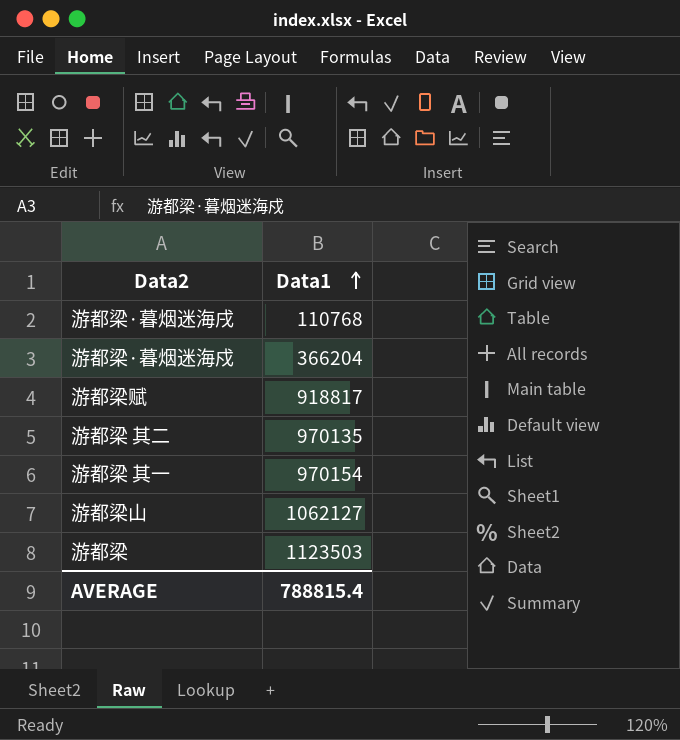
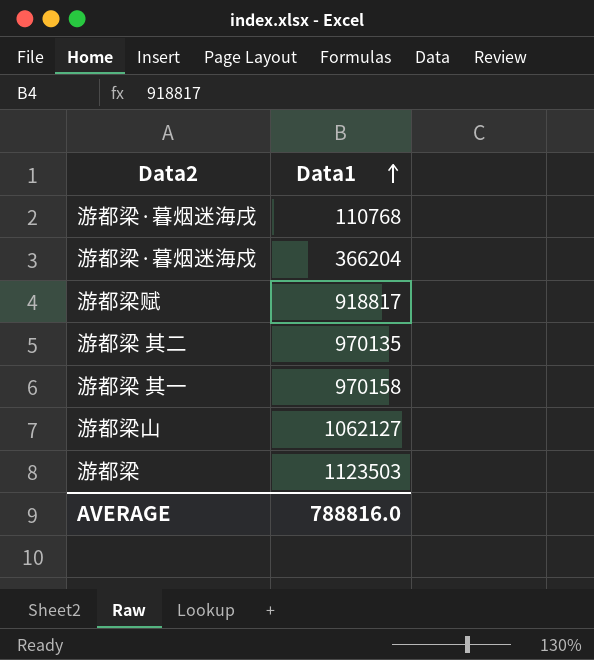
游都梁 其一 | Data1: 970154 -> 970158
AVERAGE | Data1: 788815.4 -> 788816.0

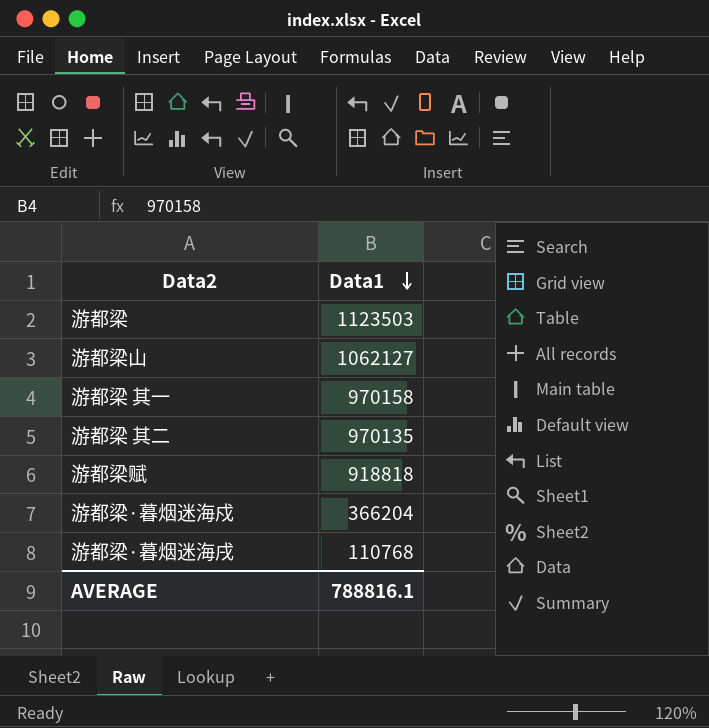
row order: Data1 ascending -> Data1 descending
游都梁赋 | Data1: 918817 -> 918818
AVERAGE | Data1: 788816.0 -> 788816.1

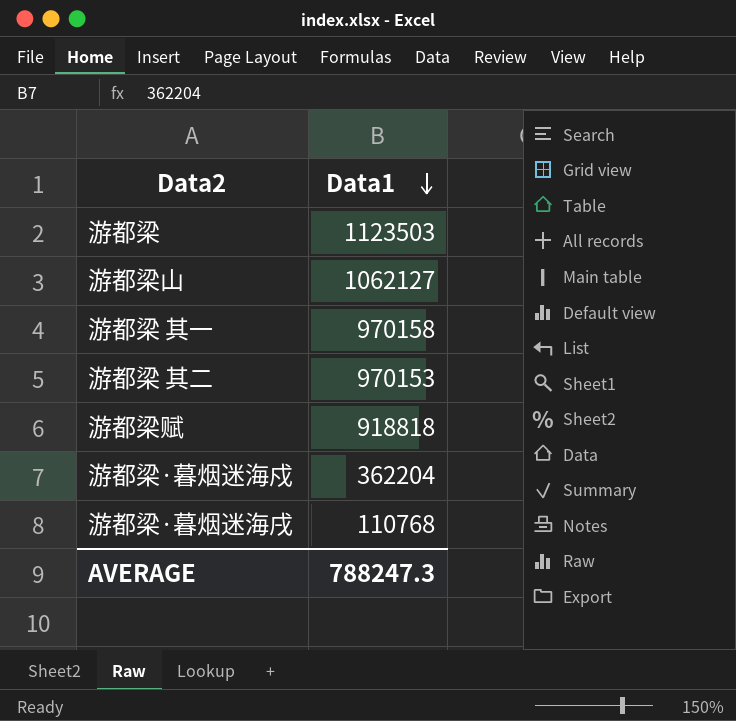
游都梁 其二 | Data1: 970135 -> 970153
游都梁·暮烟迷海戍 | Data1: 366204 -> 362204
AVERAGE | Data1: 788816.1 -> 788247.3

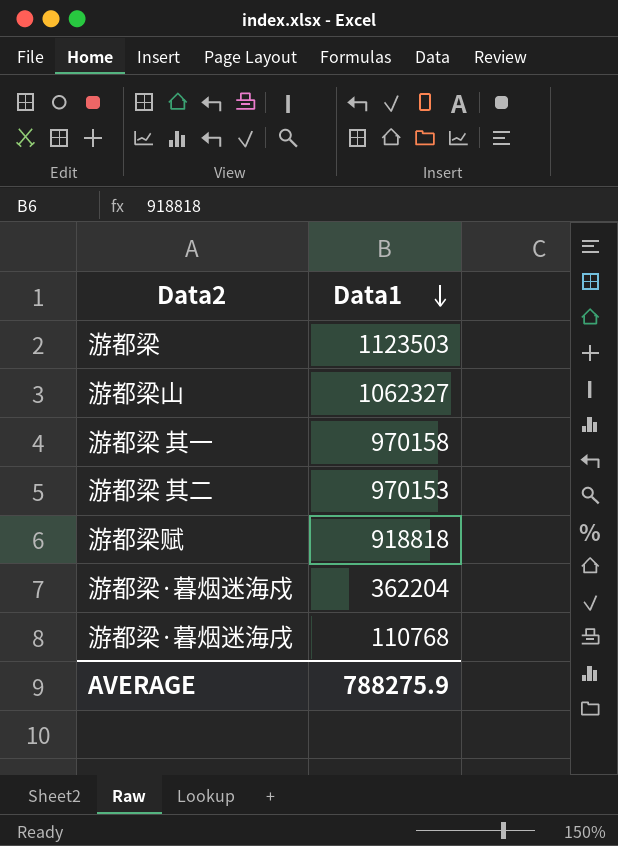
游都梁山 | Data1: 1062127 -> 1062327
AVERAGE | Data1: 788247.3 -> 788275.9

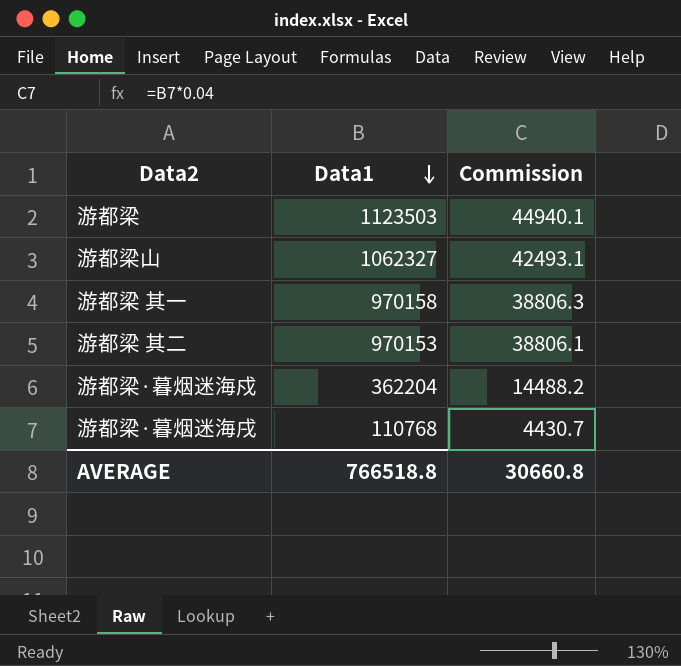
column Commission | formula: none -> [Data1] * 0.04
row 游都梁赋: 918818 -> none
AVERAGE | Data1: 788275.9 -> 766518.8

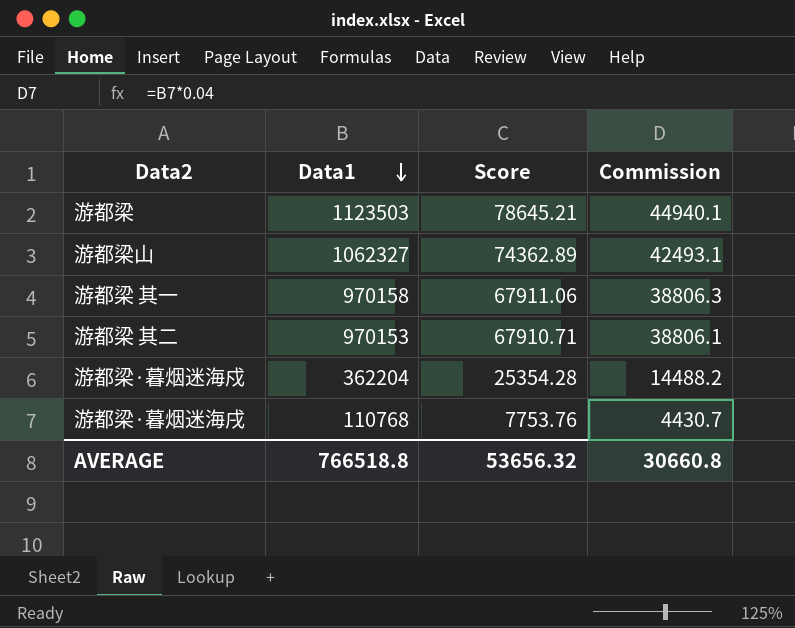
column Score | formula: none -> [Data1] * 0.07

